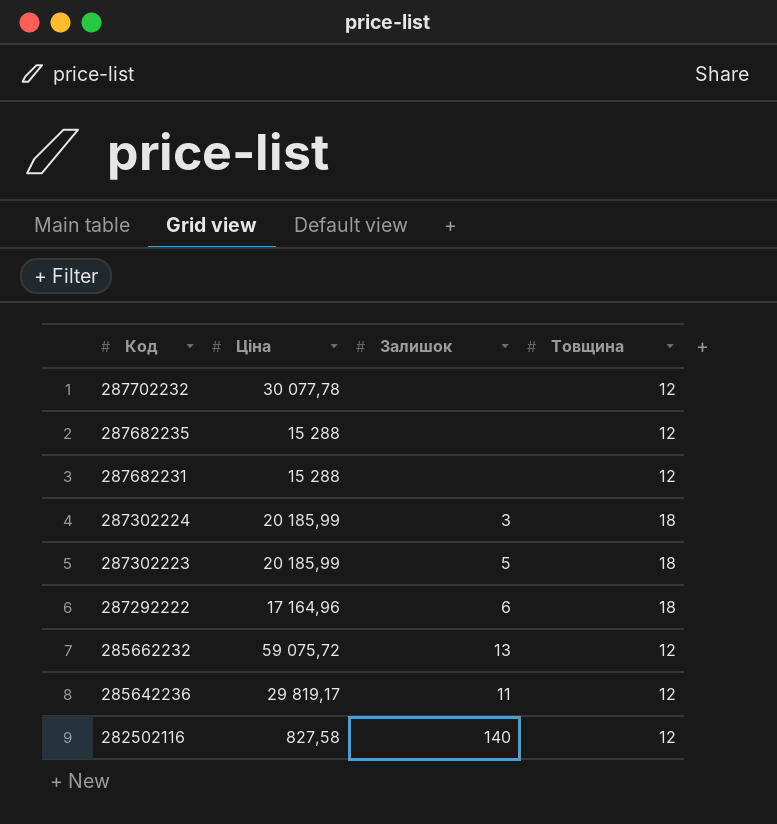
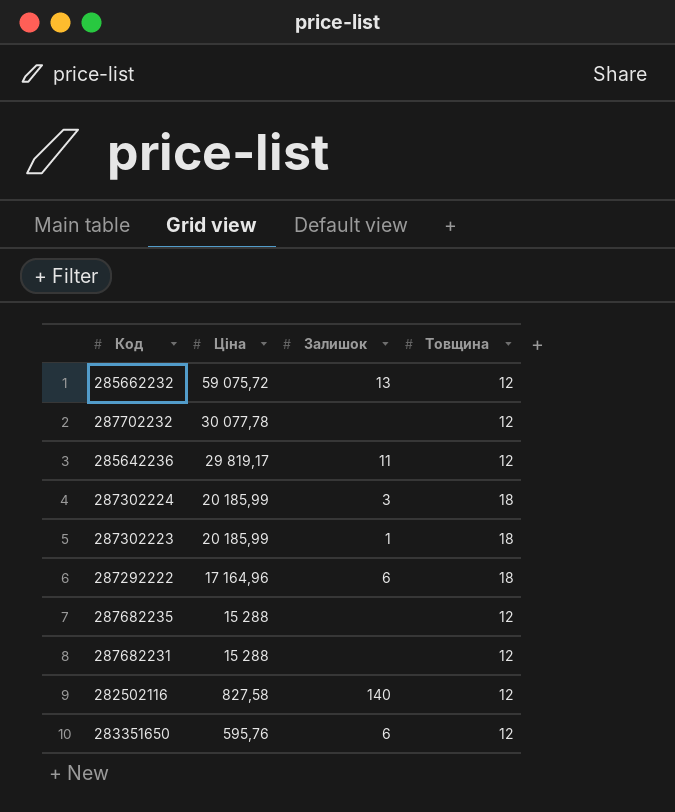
row order: Код descending -> Ціна descending
287302223 | Залишок: 5 -> 1
row 283351650: none -> 595,76 | 6 | 12

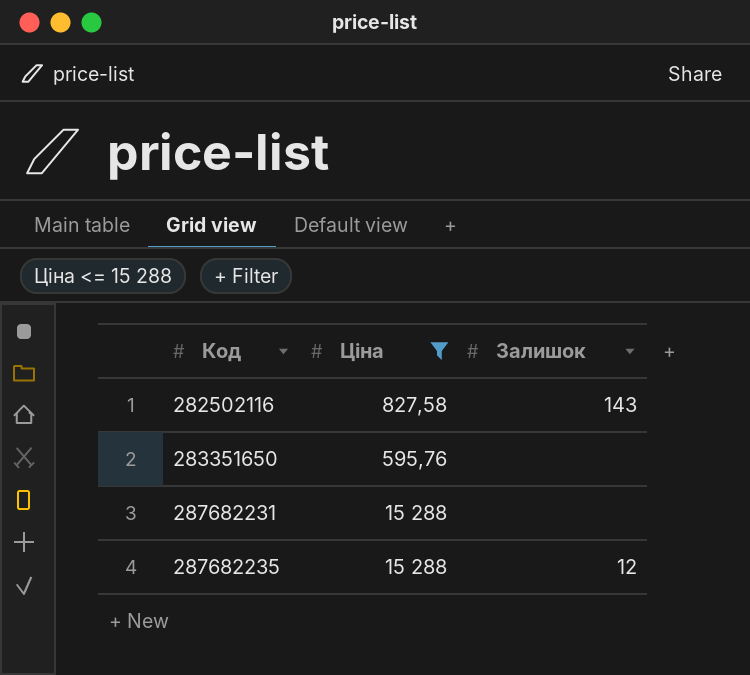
filter: none -> Ціна <= 15 288
row order: Ціна descending -> Код ascending
column Товщина | position: 4 -> none
282502116 | Залишок: 140 -> 143
283351650 | Залишок: 6 -> none
287682235 | Залишок: none -> 12

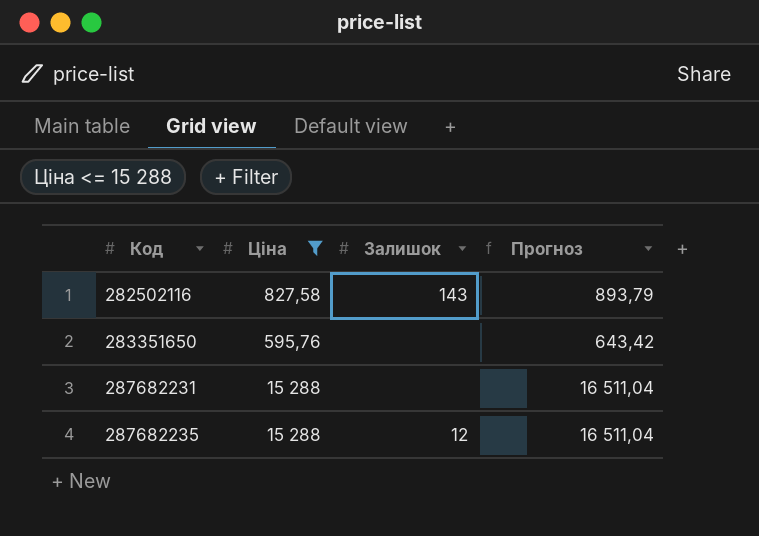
column Прогноз | formula: none -> [Ціна] * 1,08

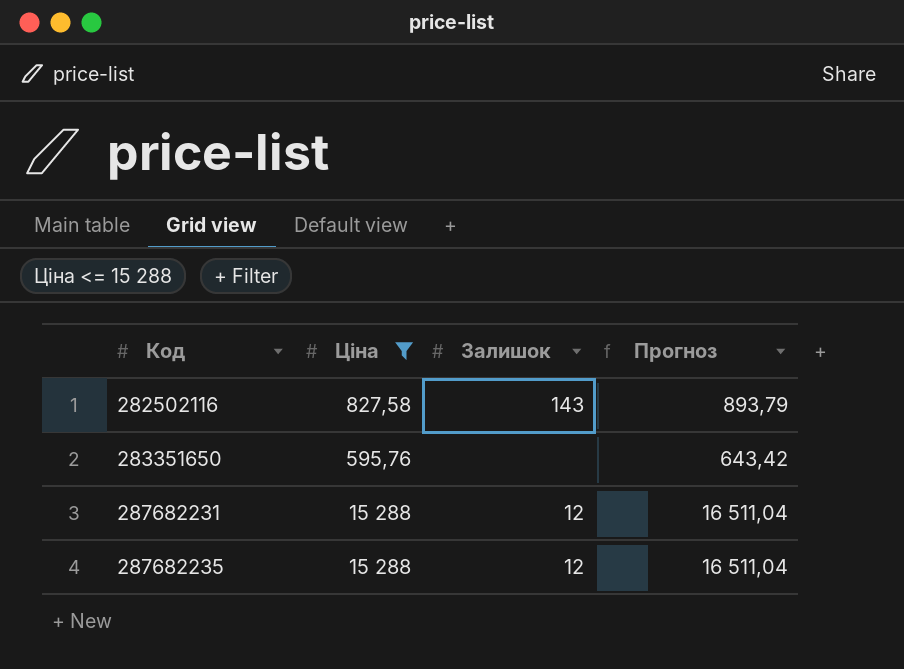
287682231 | Залишок: none -> 12

